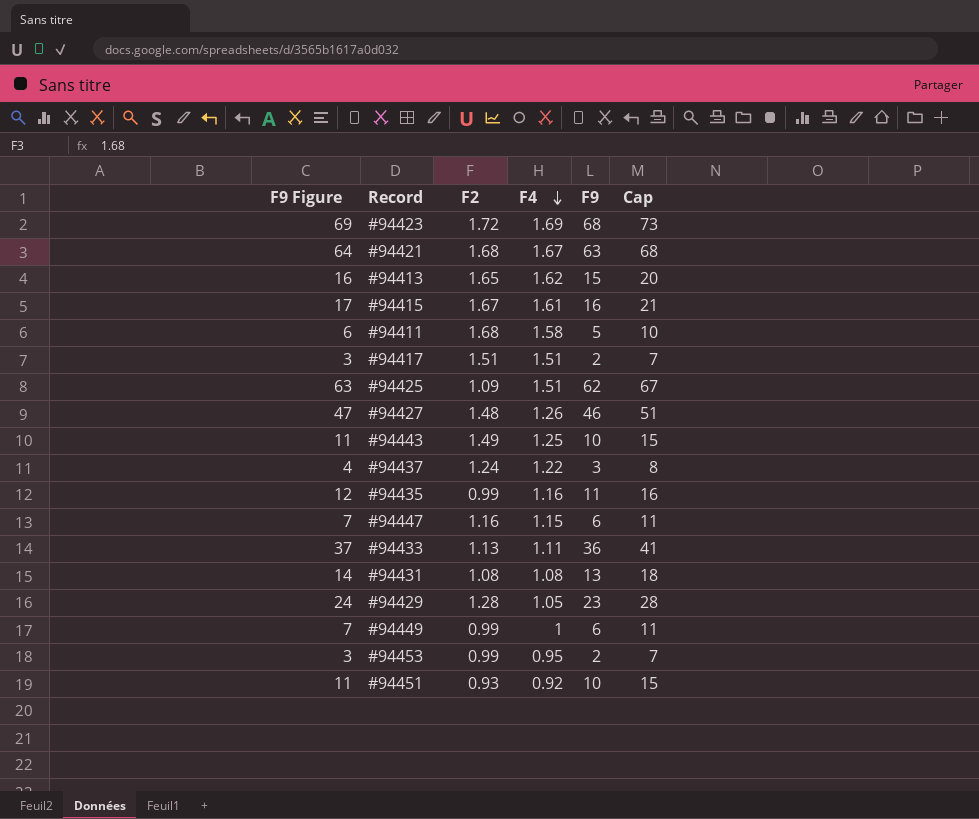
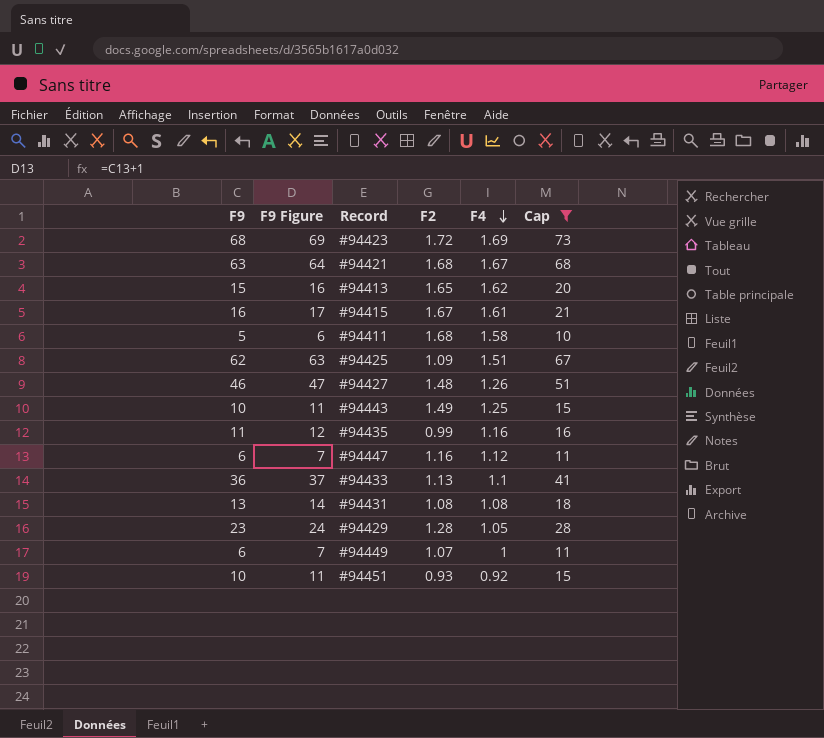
filter: none -> Cap >= 10
column F9 | position: 5 -> 1
#94447 | F4: 1.15 -> 1.12
#94433 | F4: 1.11 -> 1.1
#94449 | F2: 0.99 -> 1.07

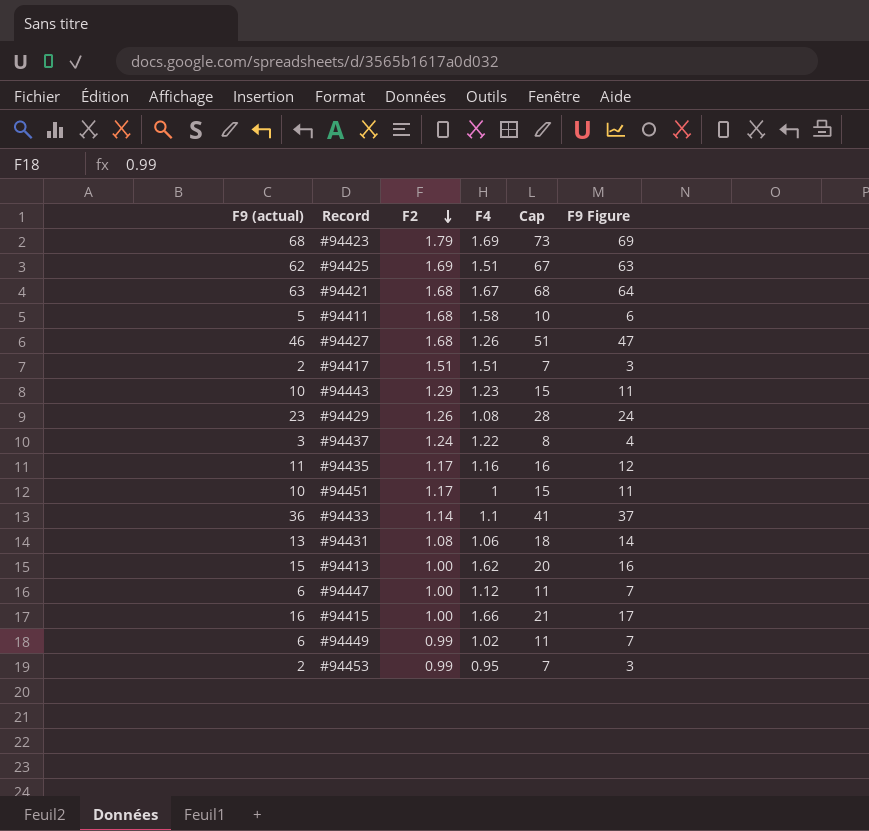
filter: Cap >= 10 -> none
row order: F4 descending -> F2 descending
column name: F9 -> F9 (actual)
column F9 Figure | position: 2 -> 6
#94423 | F2: 1.72 -> 1.79
#94425 | F2: 1.09 -> 1.69
#94427 | F2: 1.48 -> 1.68
#94443 | F2: 1.49 -> 1.29
#94443 | F4: 1.25 -> 1.23
#94429 | F2: 1.28 -> 1.26
#94429 | F4: 1.05 -> 1.08
#94435 | F2: 0.99 -> 1.17
#94451 | F2: 0.93 -> 1.17
#94451 | F4: 0.92 -> 1
#94433 | F2: 1.13 -> 1.14
#94431 | F4: 1.08 -> 1.06
#94413 | F2: 1.65 -> 1.00
#94447 | F2: 1.16 -> 1.00
#94415 | F2: 1.67 -> 1.00
#94415 | F4: 1.61 -> 1.66
#94449 | F2: 1.07 -> 0.99
#94449 | F4: 1 -> 1.02

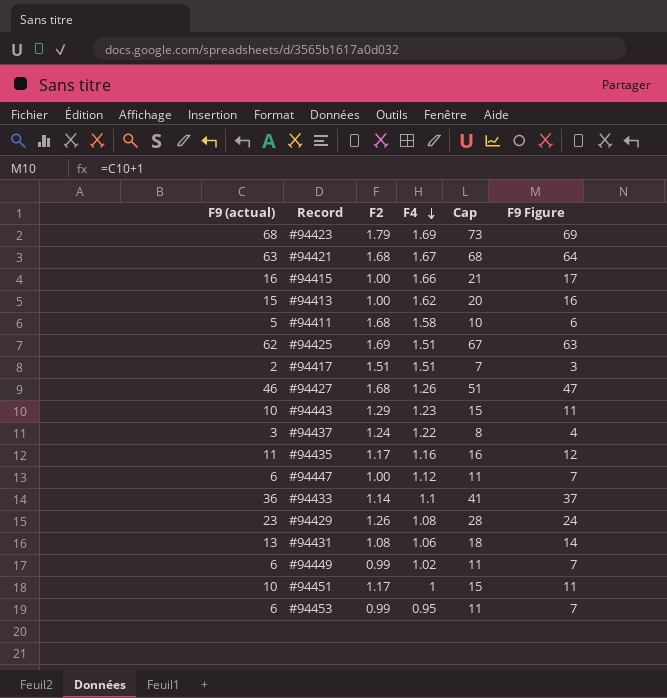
row order: F2 descending -> F4 descending
#94453 | F9 (actual): 2 -> 6
#94453 | Cap: 7 -> 11
#94453 | F9 Figure: 3 -> 7

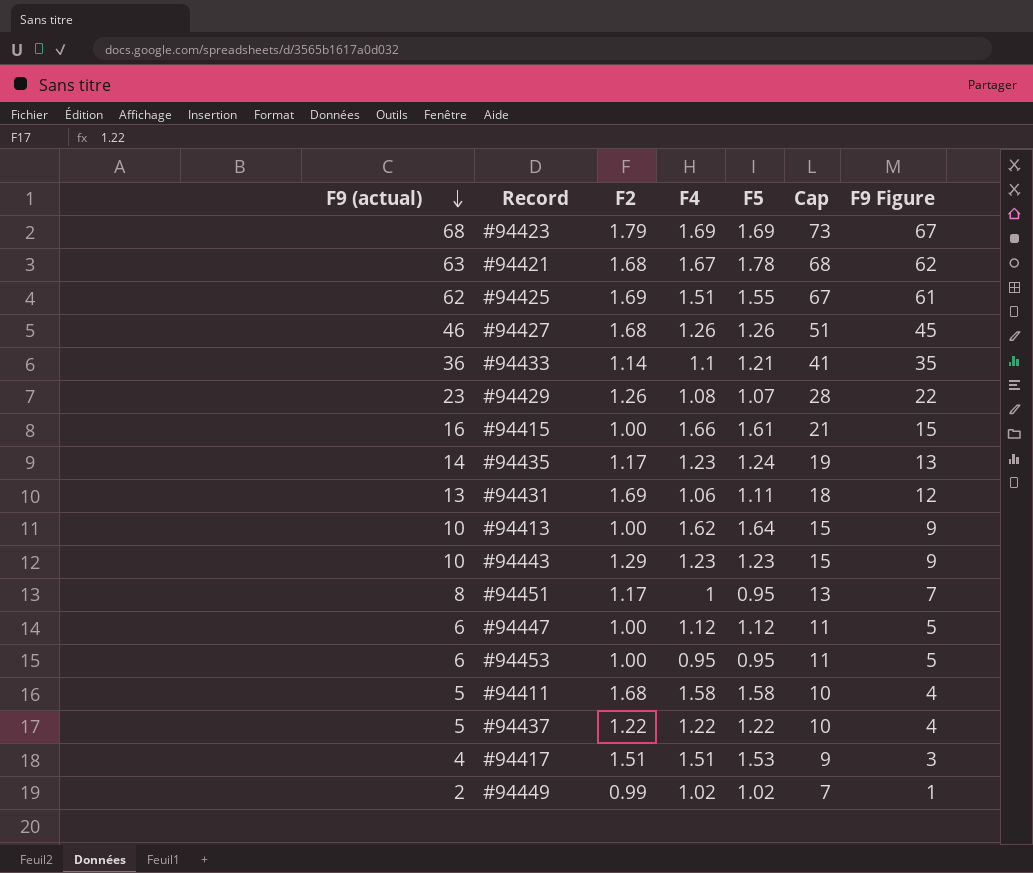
row order: F4 descending -> F9 (actual) descending
column F5 | position: none -> 5
column F9 Figure | formula: [F9 (actual)] + 1 -> [F9 (actual)] - 1
#94435 | F9 (actual): 11 -> 14
#94435 | F4: 1.16 -> 1.23
#94435 | Cap: 16 -> 19
#94431 | F2: 1.08 -> 1.69
#94413 | F9 (actual): 15 -> 10
#94413 | Cap: 20 -> 15
#94451 | F9 (actual): 10 -> 8
#94451 | Cap: 15 -> 13
#94453 | F2: 0.99 -> 1.00
#94437 | F9 (actual): 3 -> 5
#94437 | F2: 1.24 -> 1.22
#94437 | Cap: 8 -> 10
#94417 | F9 (actual): 2 -> 4
#94417 | Cap: 7 -> 9
#94449 | F9 (actual): 6 -> 2
#94449 | Cap: 11 -> 7

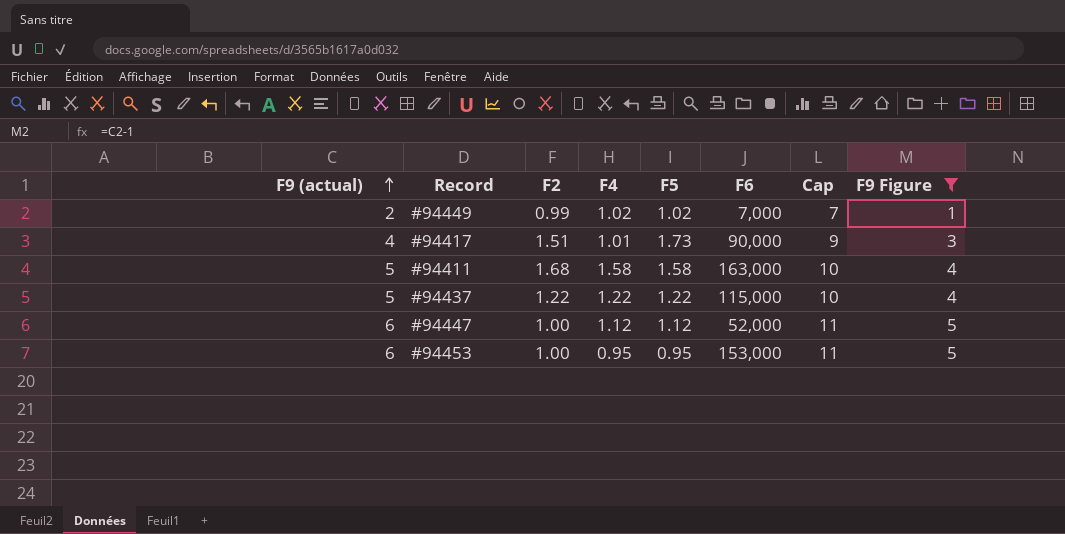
filter: none -> F9 Figure <= 5
row order: F9 (actual) descending -> F9 (actual) ascending
column F6 | position: none -> 6
#94417 | F4: 1.51 -> 1.01
#94417 | F5: 1.53 -> 1.73

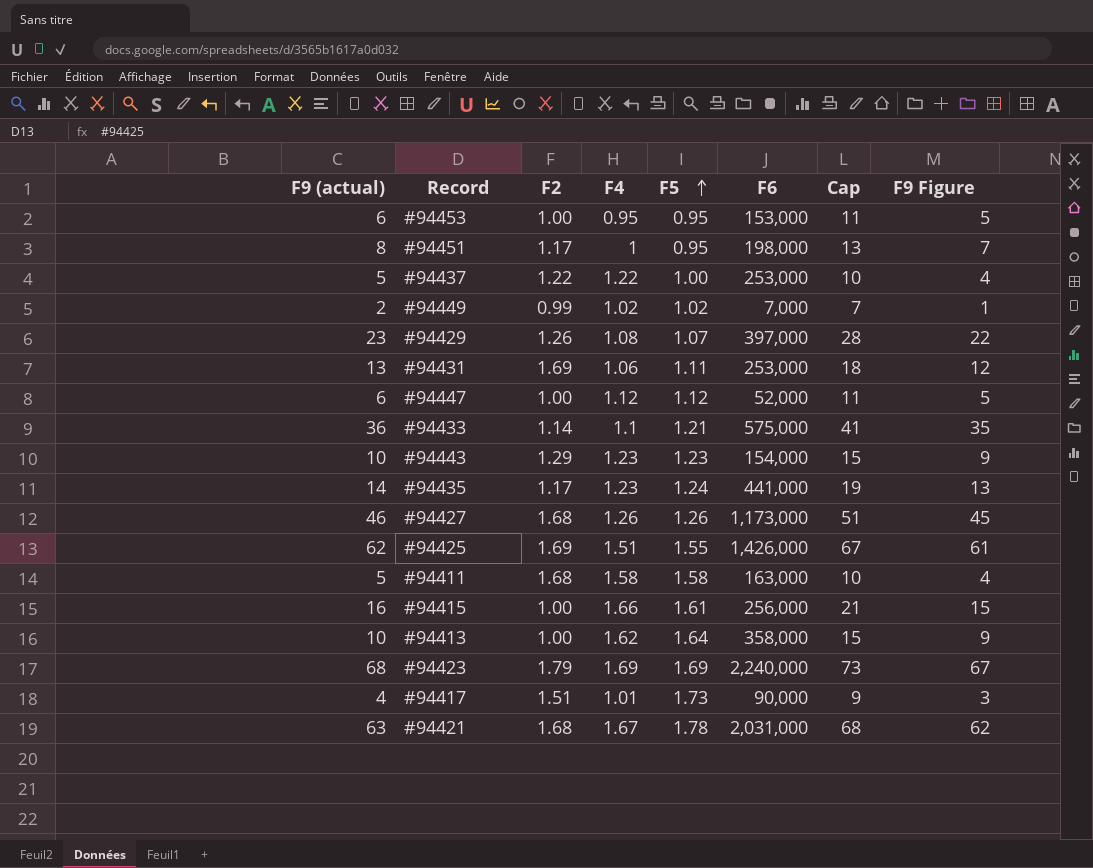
filter: F9 Figure <= 5 -> none
row order: F9 (actual) ascending -> F5 ascending
#94437 | F5: 1.22 -> 1.00
#94437 | F6: 115,000 -> 253,000

